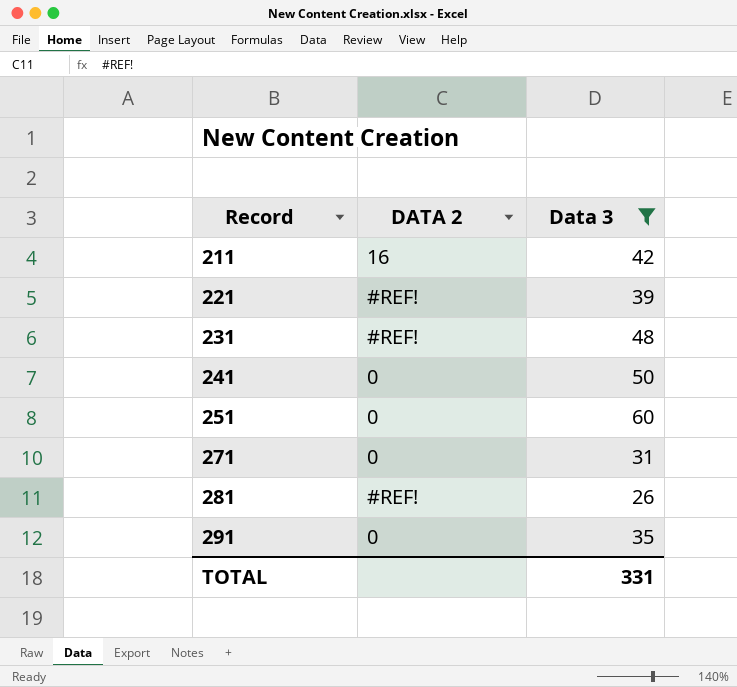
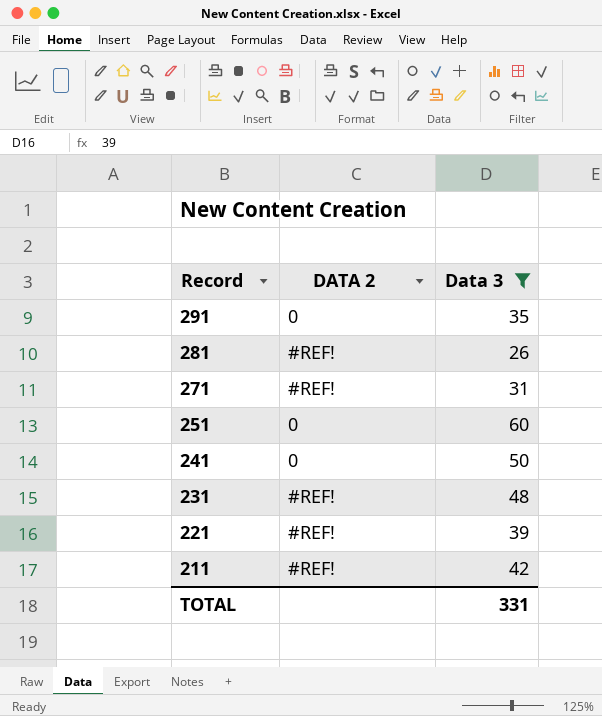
row order: Record ascending -> Record descending
271 | DATA 2: 0 -> #REF!
211 | DATA 2: 16 -> #REF!

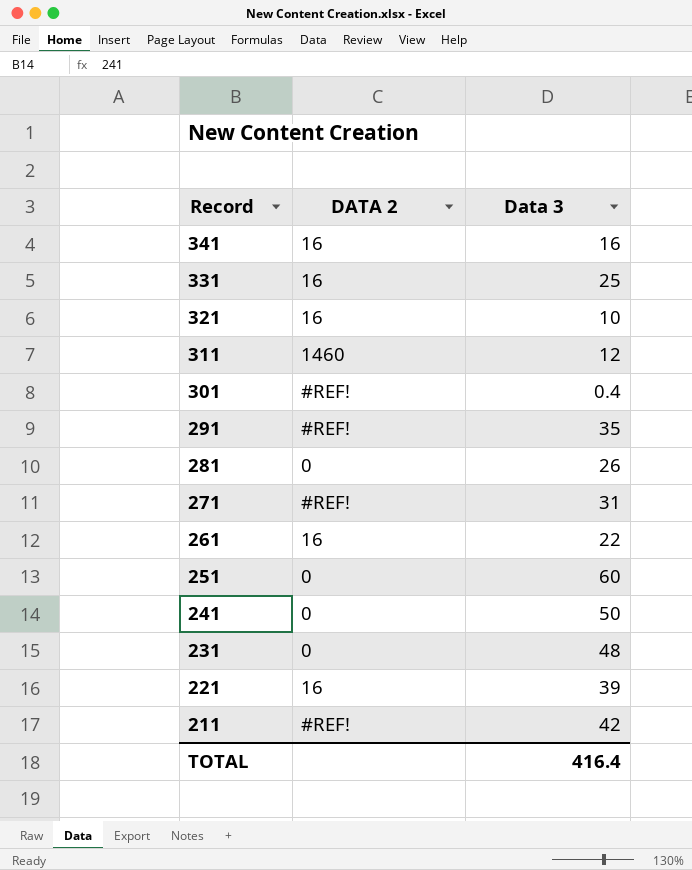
filter: Data 3 >= 26 -> none
291 | DATA 2: 0 -> #REF!
281 | DATA 2: #REF! -> 0
231 | DATA 2: #REF! -> 0
221 | DATA 2: #REF! -> 16
TOTAL | Data 3: 331 -> 416.4

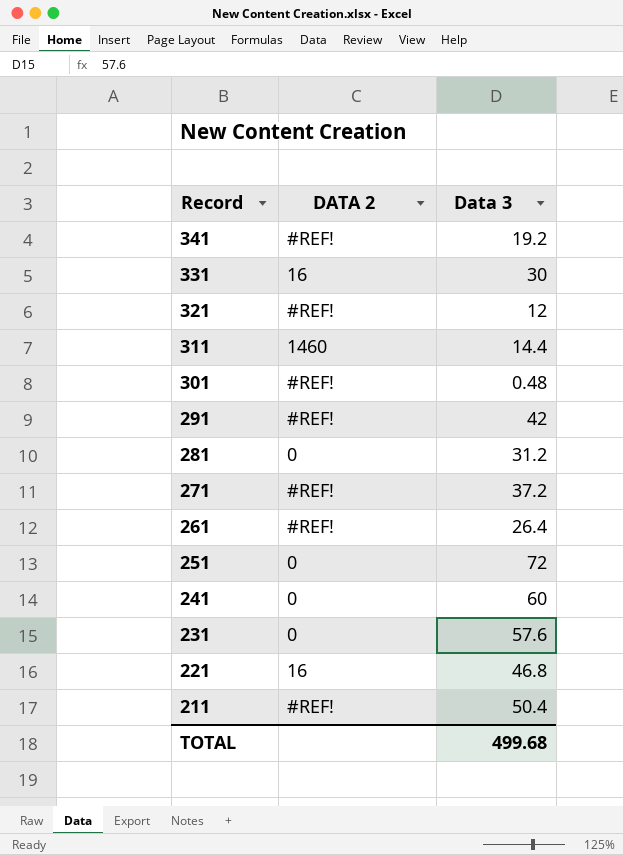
341 | DATA 2: 16 -> #REF!
341 | Data 3: 16 -> 19.2
331 | Data 3: 25 -> 30
321 | DATA 2: 16 -> #REF!
321 | Data 3: 10 -> 12
311 | Data 3: 12 -> 14.4
301 | Data 3: 0.4 -> 0.48
291 | Data 3: 35 -> 42
281 | Data 3: 26 -> 31.2
271 | Data 3: 31 -> 37.2
261 | DATA 2: 16 -> #REF!
261 | Data 3: 22 -> 26.4
251 | Data 3: 60 -> 72
241 | Data 3: 50 -> 60
231 | Data 3: 48 -> 57.6
221 | Data 3: 39 -> 46.8
211 | Data 3: 42 -> 50.4
TOTAL | Data 3: 416.4 -> 499.68

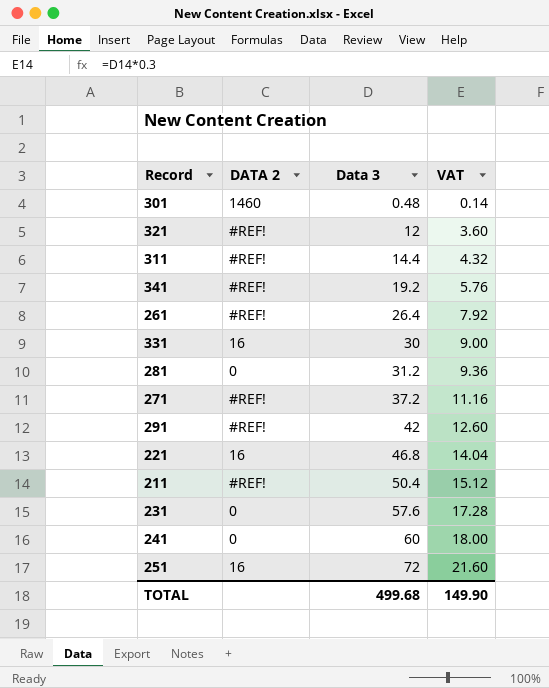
row order: Record descending -> Data 3 ascending
column VAT | formula: none -> [Data 3] * 0.3
301 | DATA 2: #REF! -> 1460
311 | DATA 2: 1460 -> #REF!
251 | DATA 2: 0 -> 16

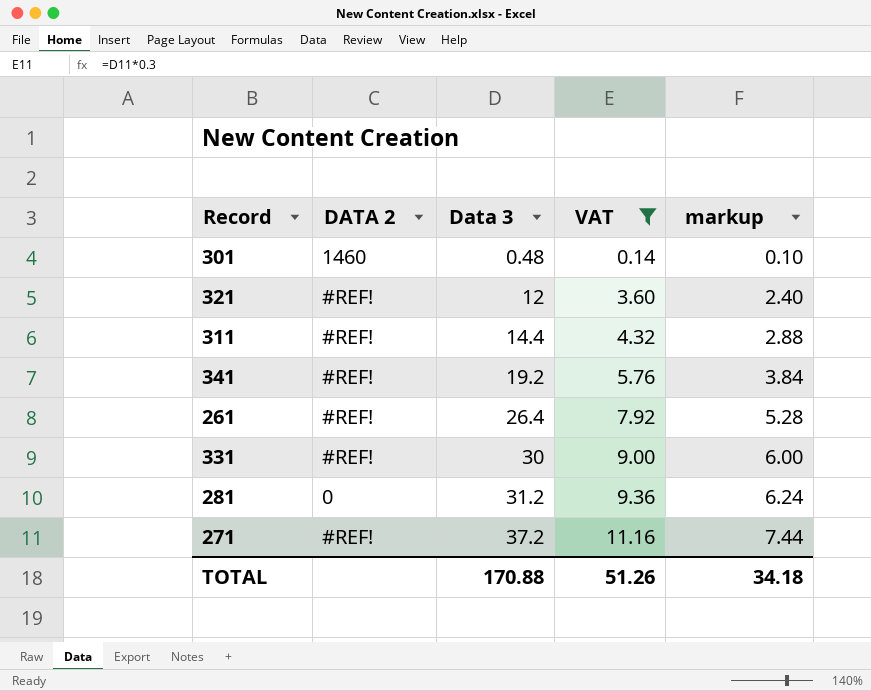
filter: none -> VAT <= 11.16
column markup | formula: none -> [Data 3] * 0.2
331 | DATA 2: 16 -> #REF!
TOTAL | Data 3: 499.68 -> 170.88
TOTAL | VAT: 149.90 -> 51.26

